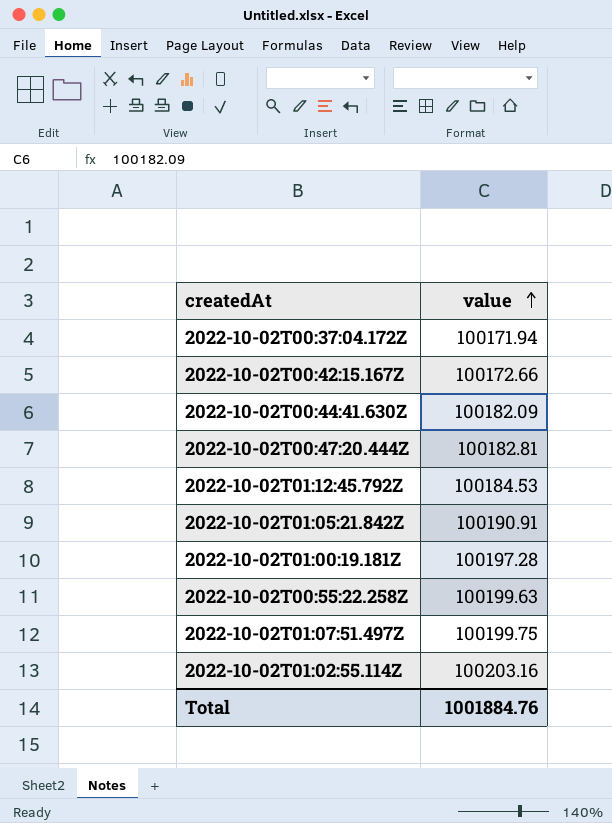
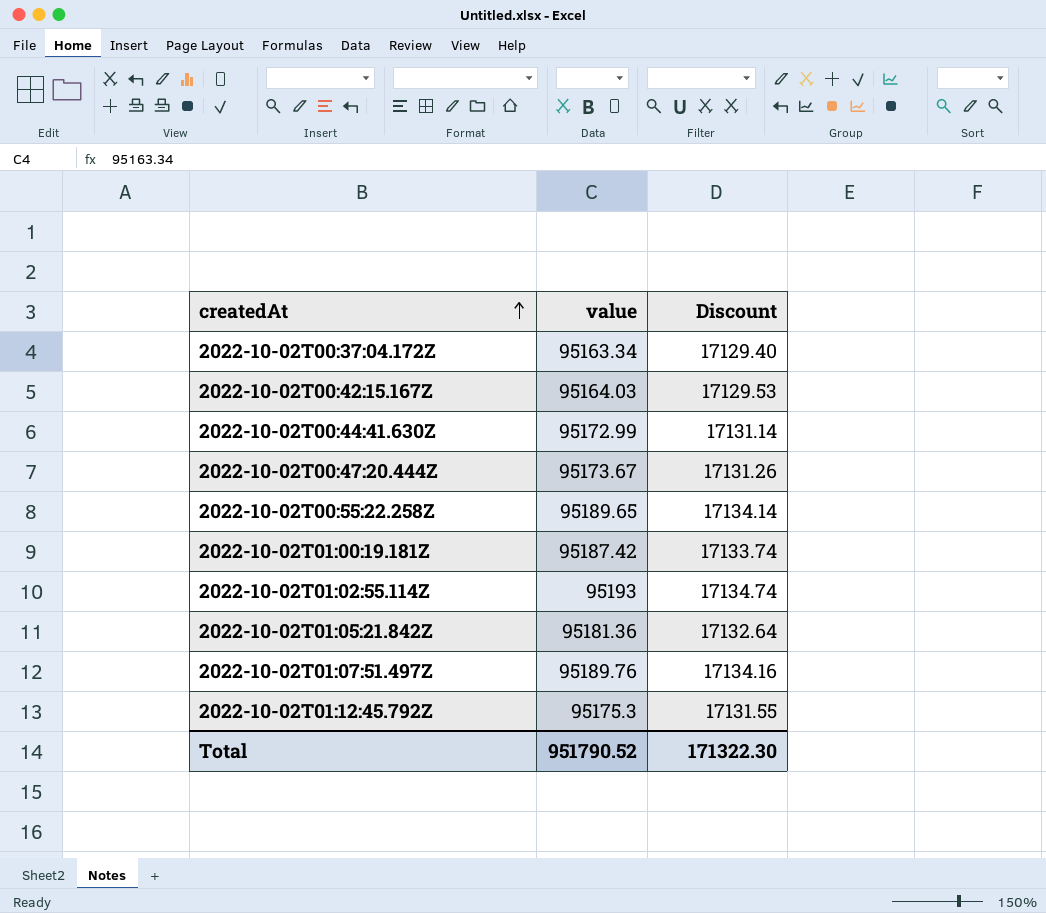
row order: value ascending -> createdAt ascending
column Discount | formula: none -> [value] * 0.18
2022-10-02T00:37:04.172Z | value: 100171.94 -> 95163.34
2022-10-02T00:42:15.167Z | value: 100172.66 -> 95164.03
2022-10-02T00:44:41.630Z | value: 100182.09 -> 95172.99
2022-10-02T00:47:20.444Z | value: 100182.81 -> 95173.67
2022-10-02T00:55:22.258Z | value: 100199.63 -> 95189.65
2022-10-02T01:00:19.181Z | value: 100197.28 -> 95187.42
2022-10-02T01:02:55.114Z | value: 100203.16 -> 95193
2022-10-02T01:05:21.842Z | value: 100190.91 -> 95181.36
2022-10-02T01:07:51.497Z | value: 100199.75 -> 95189.76
2022-10-02T01:12:45.792Z | value: 100184.53 -> 95175.3
Total | value: 1001884.76 -> 951790.52

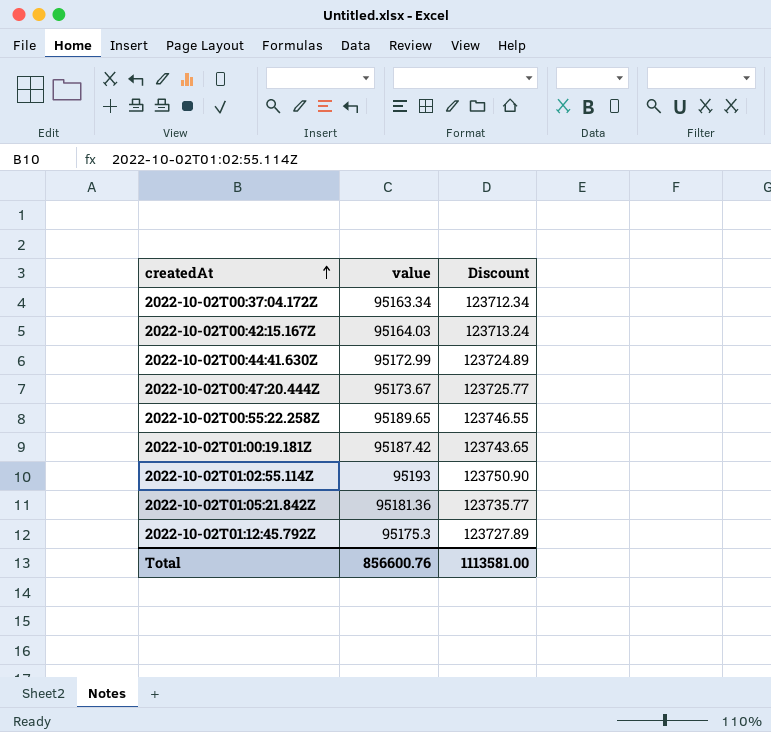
column Discount | formula: [value] * 0.18 -> [value] * 1.3
row 2022-10-02T01:07:51.497Z: 95189.76 | 17134.16 -> none
Total | value: 951790.52 -> 856600.76
Total | Discount: 171322.30 -> 1113581.00

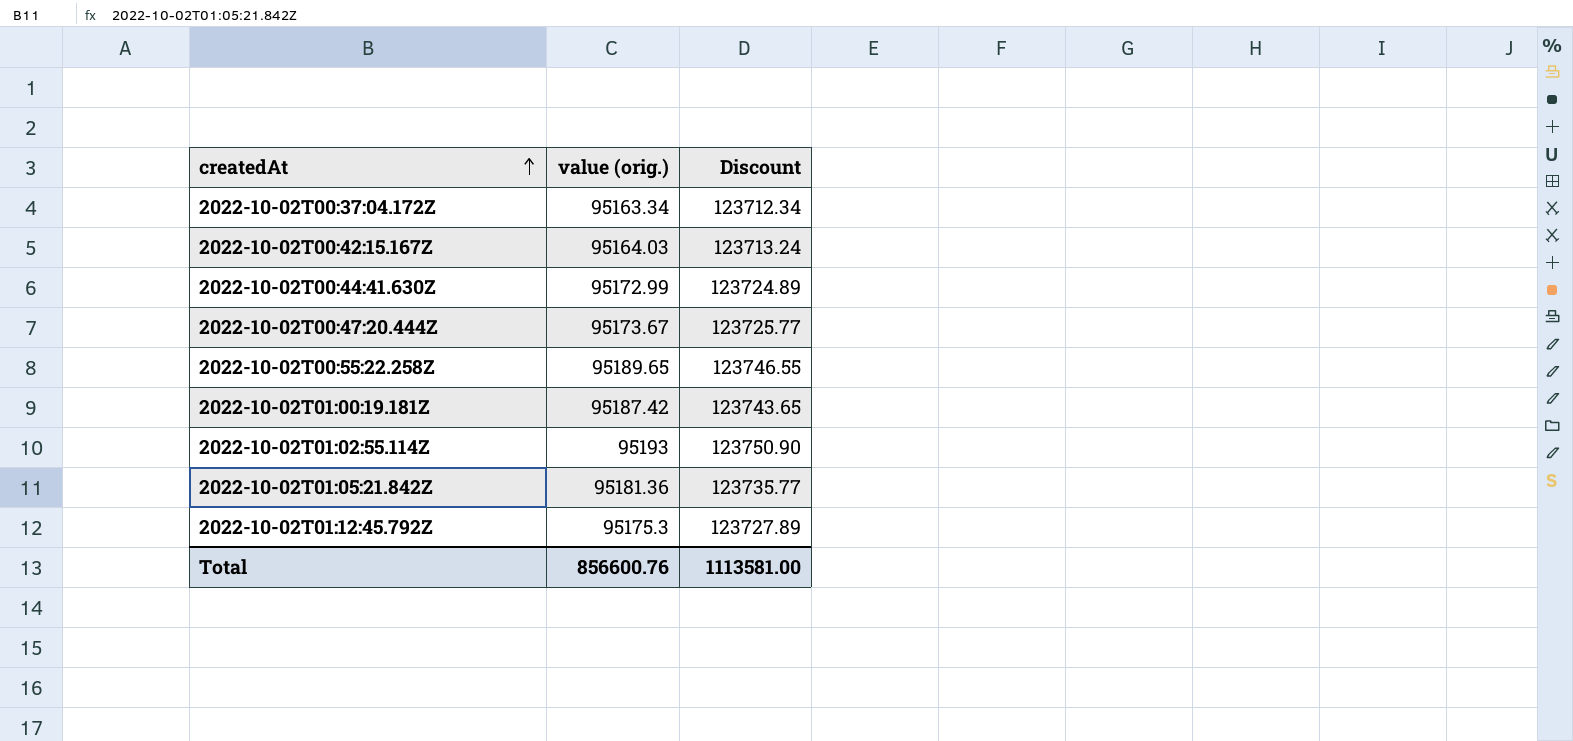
column name: value -> value (orig.)

